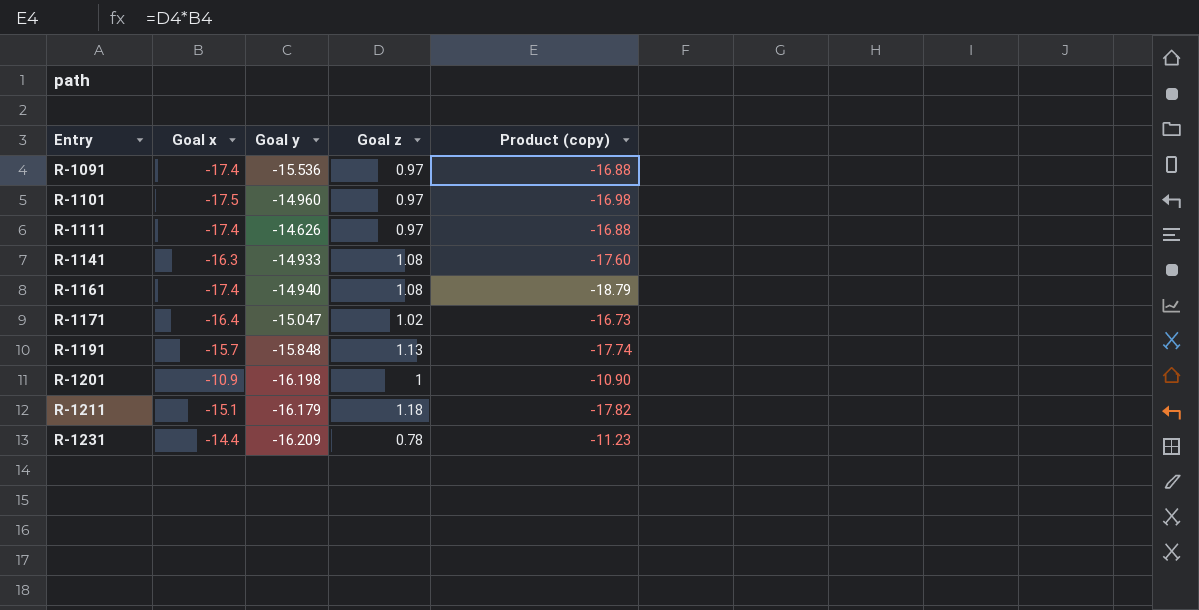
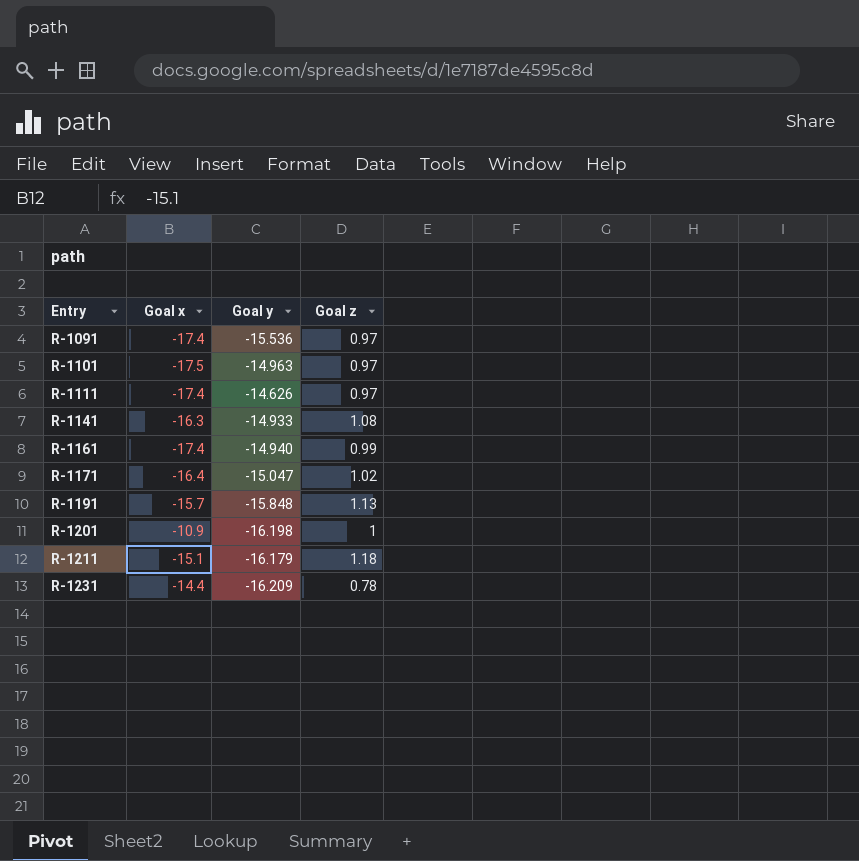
column Product (copy) | formula: [Goal x] * [Goal z] -> none
R-1101 | Goal y: -14.960 -> -14.963
R-1161 | Goal z: 1.08 -> 0.99

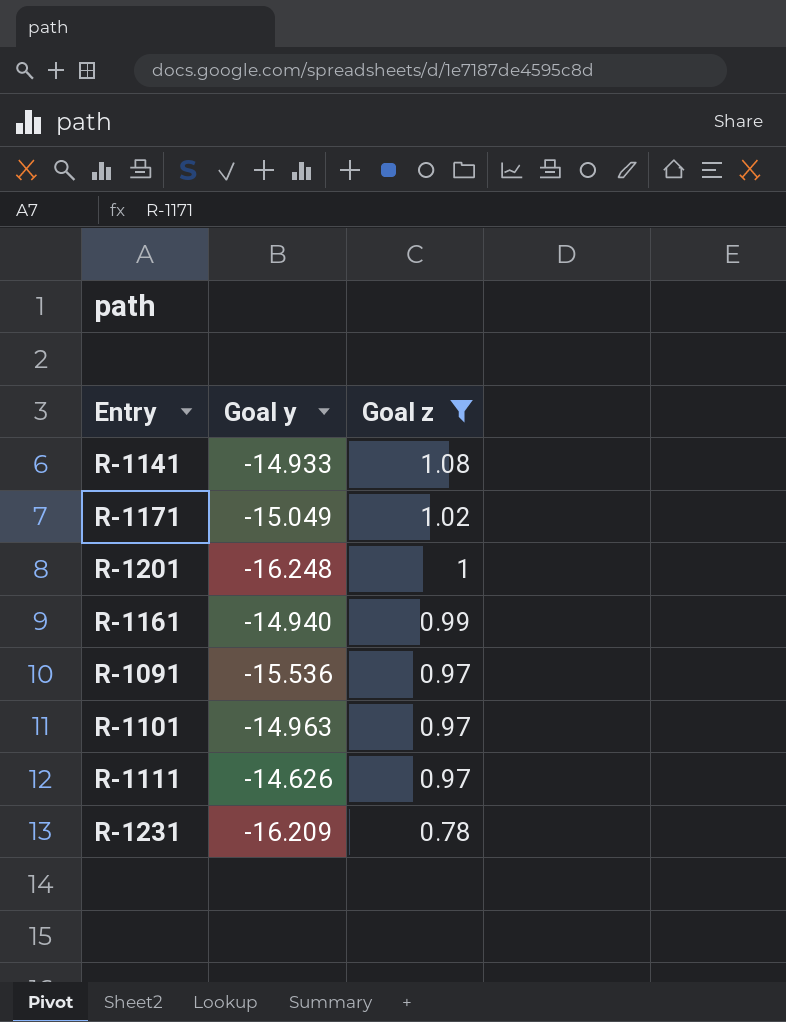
filter: none -> Goal z <= 1.08
row order: Entry ascending -> Goal z descending
column Goal x | position: 2 -> none
R-1171 | Goal y: -15.047 -> -15.049
R-1201 | Goal y: -16.198 -> -16.248

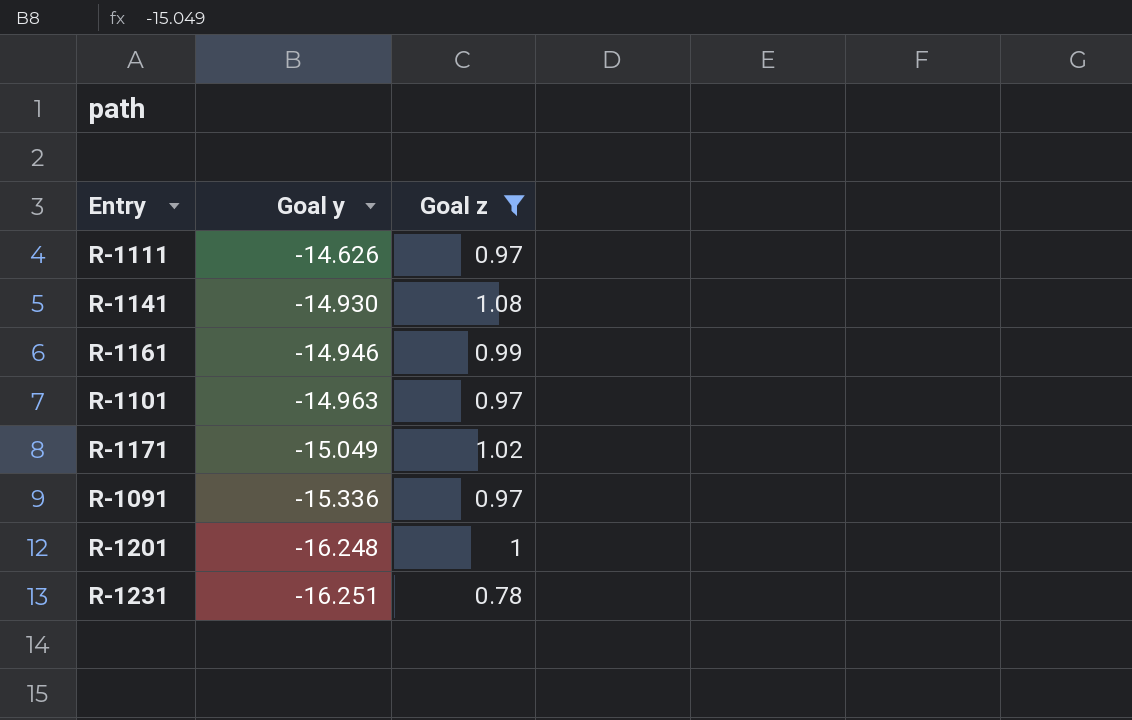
row order: Goal z descending -> Goal y descending
R-1141 | Goal y: -14.933 -> -14.930
R-1161 | Goal y: -14.940 -> -14.946
R-1091 | Goal y: -15.536 -> -15.336
R-1231 | Goal y: -16.209 -> -16.251

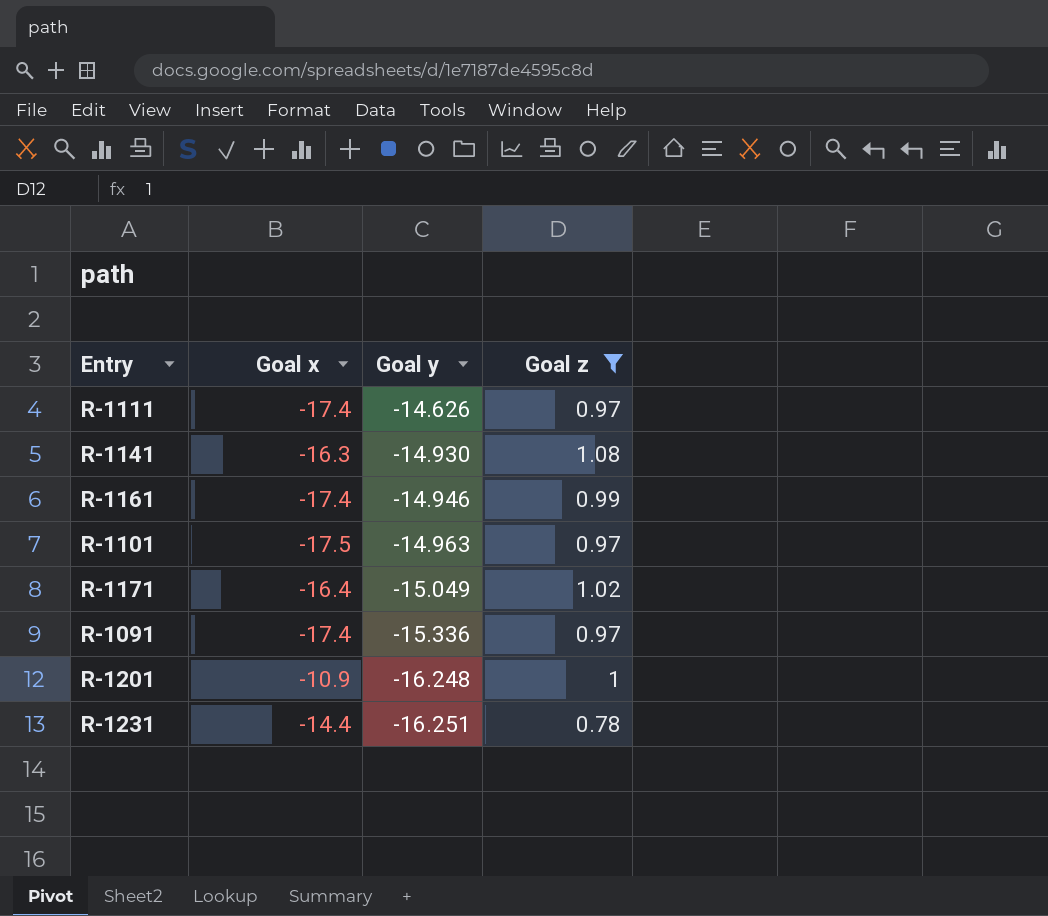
column Goal x | position: none -> 2

